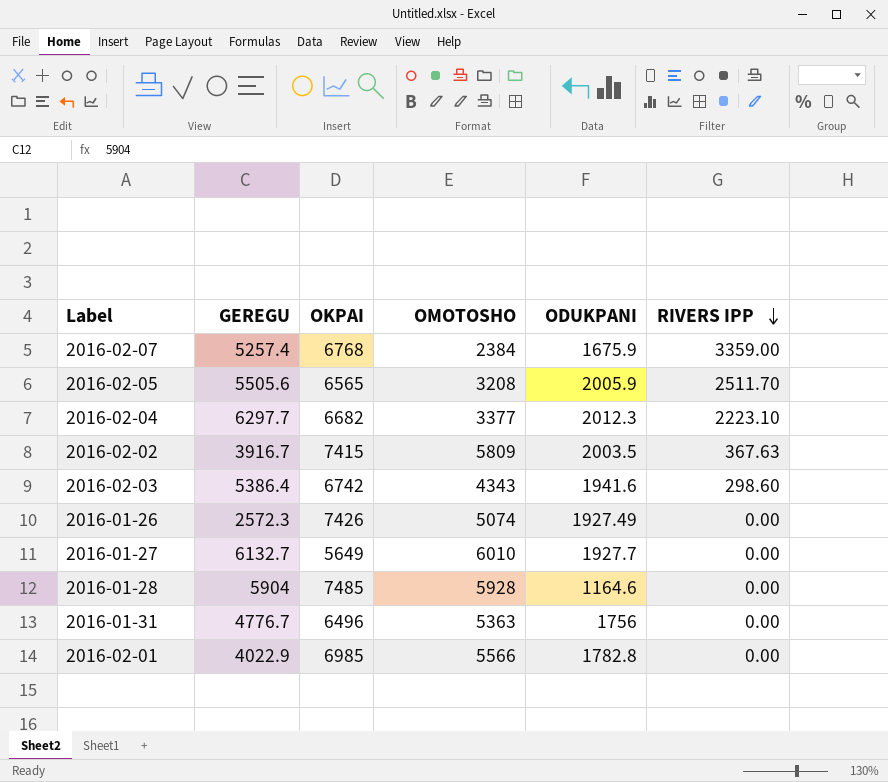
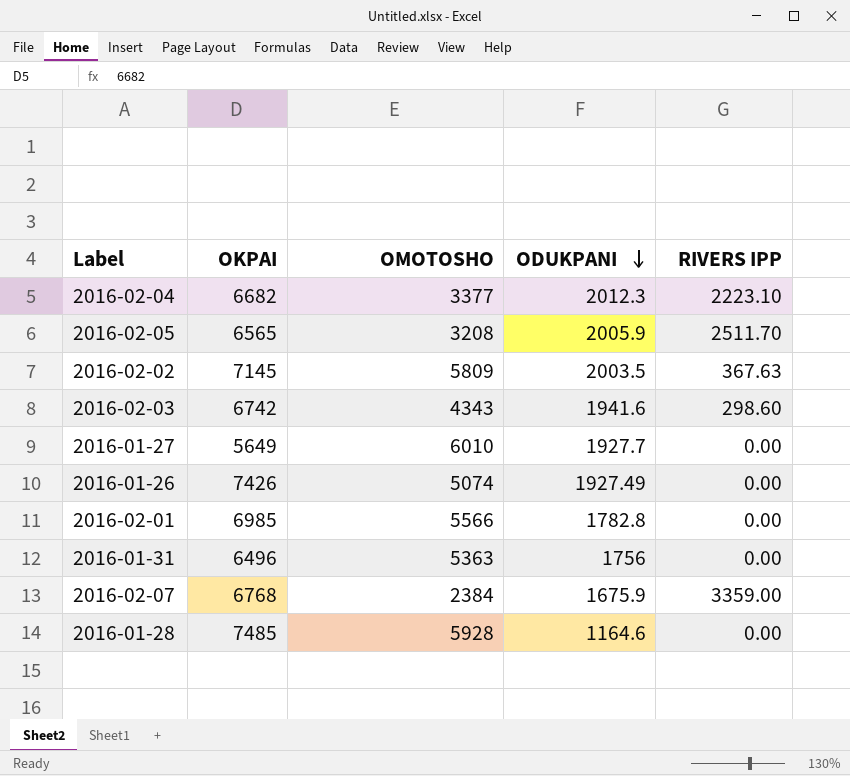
row order: RIVERS IPP descending -> ODUKPANI descending
column GEREGU | position: 2 -> none
2016-02-02 | OKPAI: 7415 -> 7145

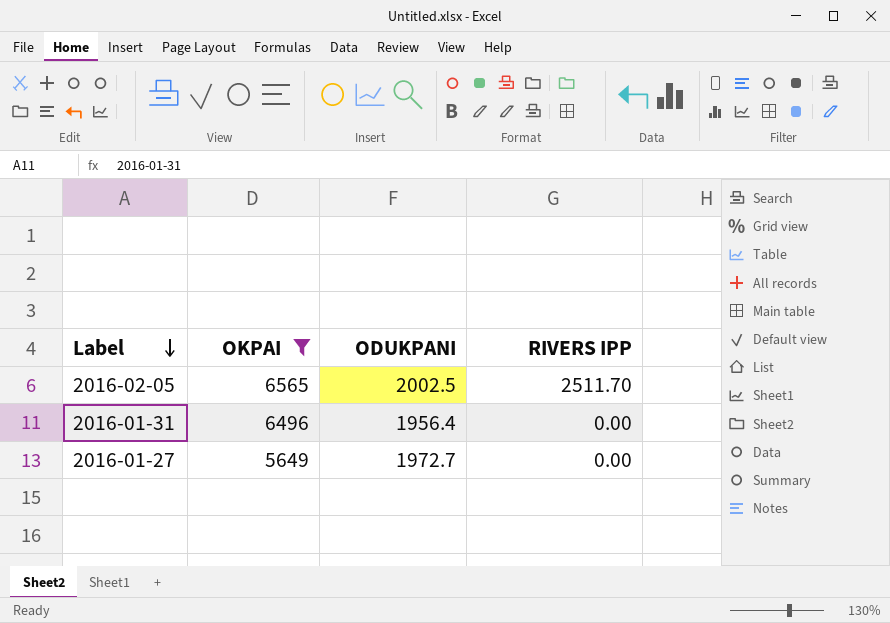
filter: none -> OKPAI <= 6565
row order: ODUKPANI descending -> Label descending
column OMOTOSHO | position: 3 -> none
2016-02-05 | ODUKPANI: 2005.9 -> 2002.5
2016-01-31 | ODUKPANI: 1756 -> 1956.4
2016-01-27 | ODUKPANI: 1927.7 -> 1972.7

